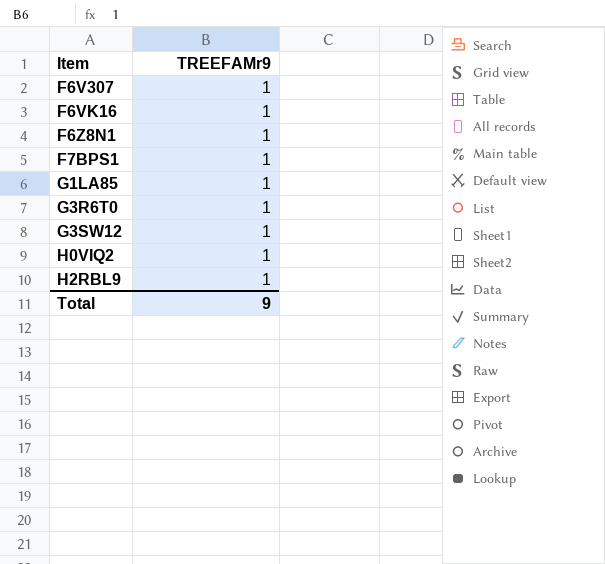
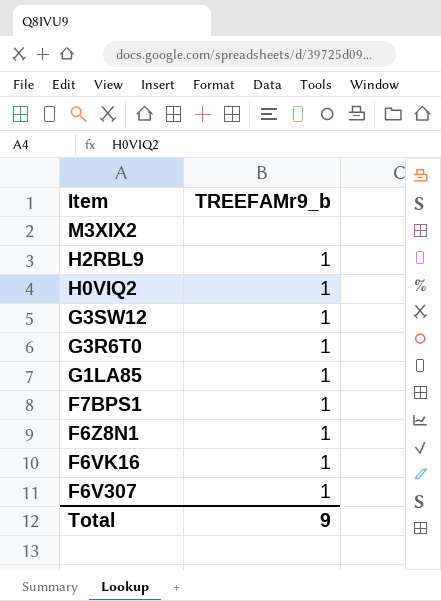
row order: Item ascending -> Item descending
column name: TREEFAMr9 -> TREEFAMr9_b
row M3XIX2: none -> none

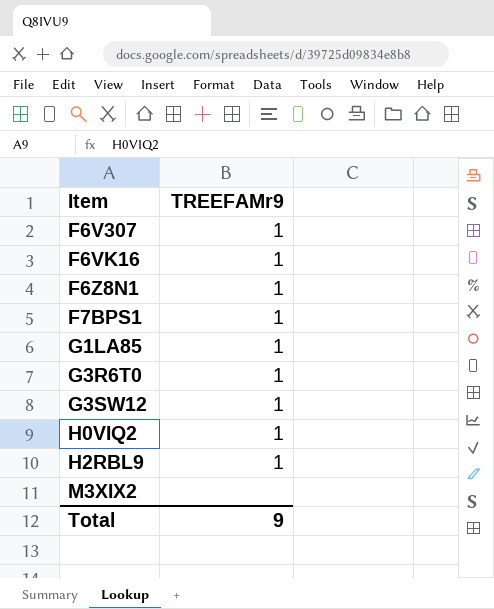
row order: Item descending -> Item ascending
column name: TREEFAMr9_b -> TREEFAMr9

